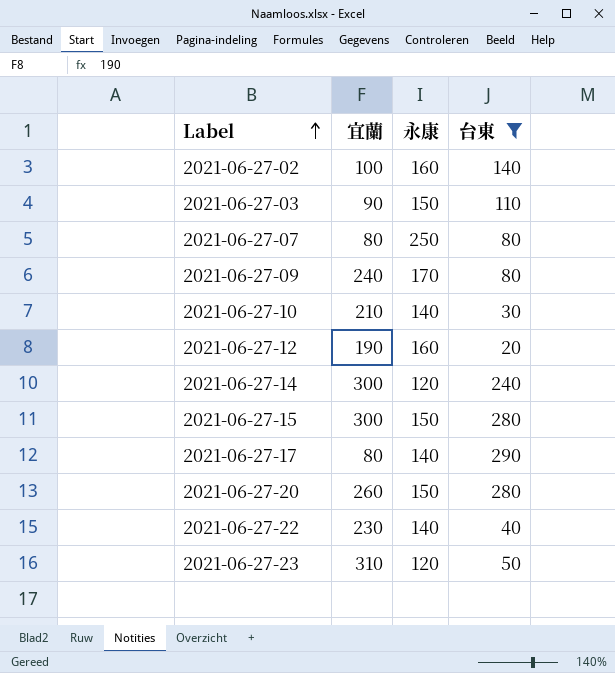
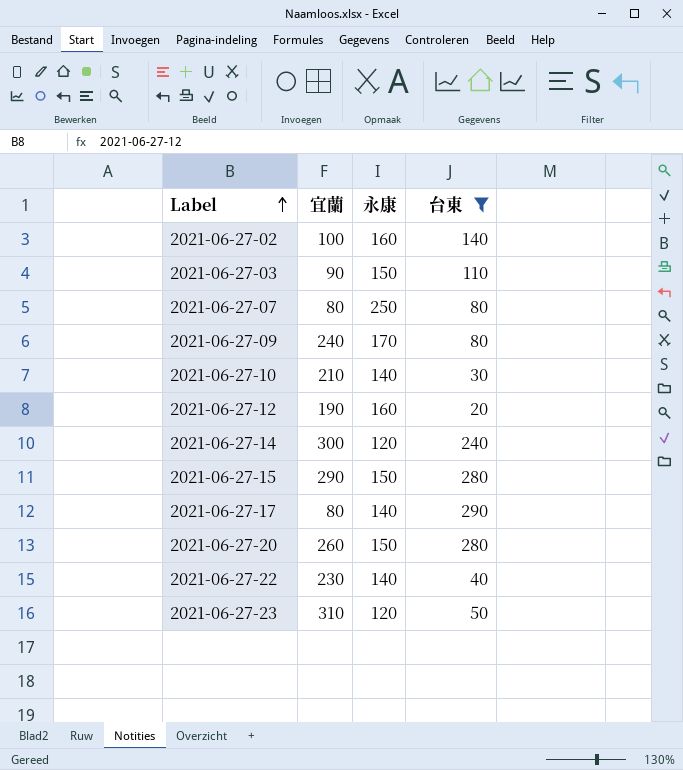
2021-06-27-15 | 宜蘭: 300 -> 290

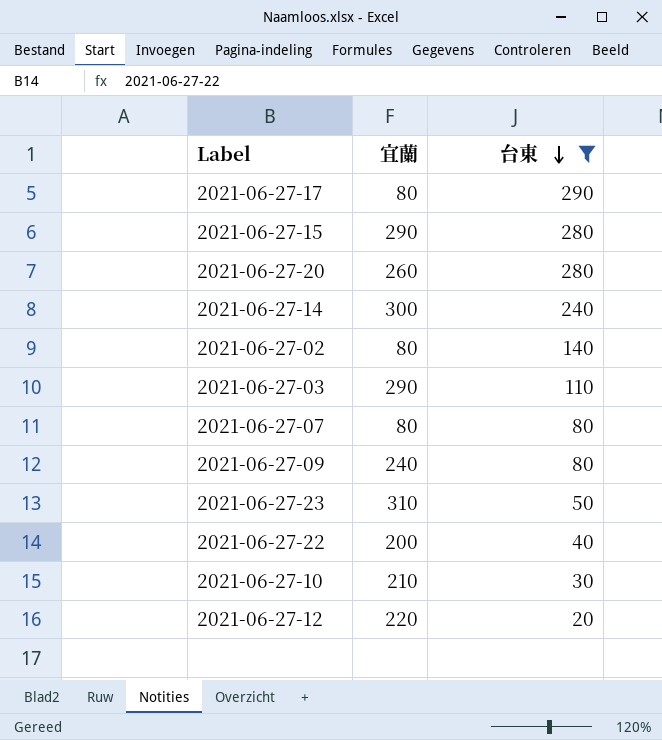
row order: Label ascending -> 台東 descending
column 永康 | position: 3 -> none
2021-06-27-02 | 宜蘭: 100 -> 80
2021-06-27-03 | 宜蘭: 90 -> 290
2021-06-27-22 | 宜蘭: 230 -> 200
2021-06-27-12 | 宜蘭: 190 -> 220

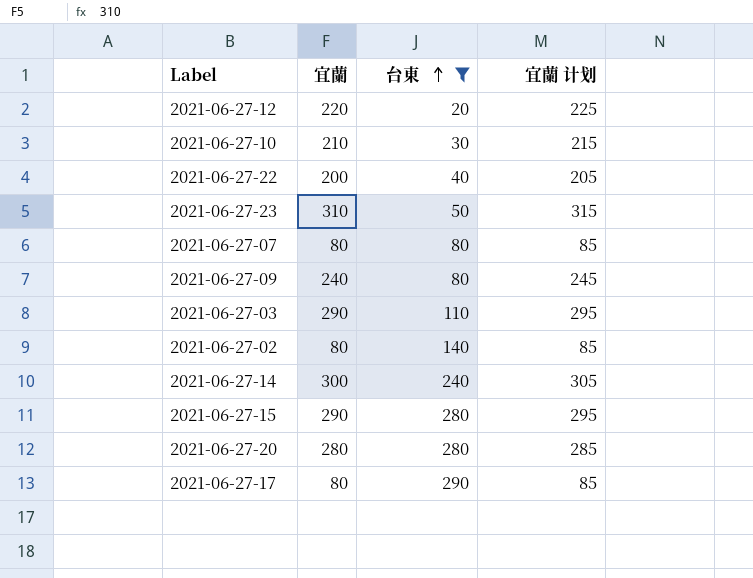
row order: 台東 descending -> 台東 ascending
column 宜蘭 计划 | formula: none -> [宜蘭] + 5
2021-06-27-20 | 宜蘭: 260 -> 280

